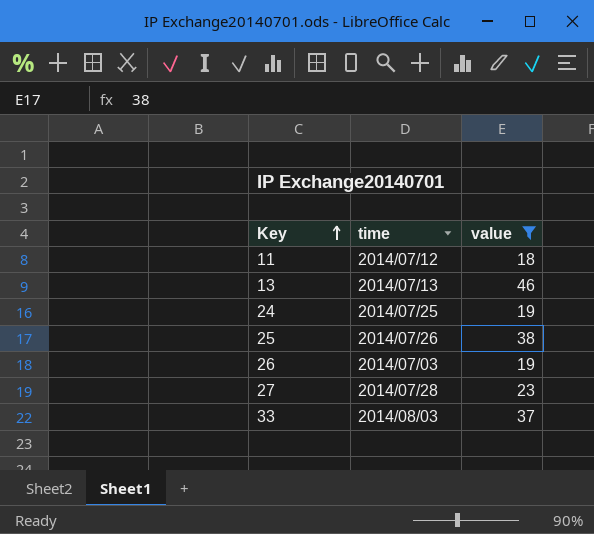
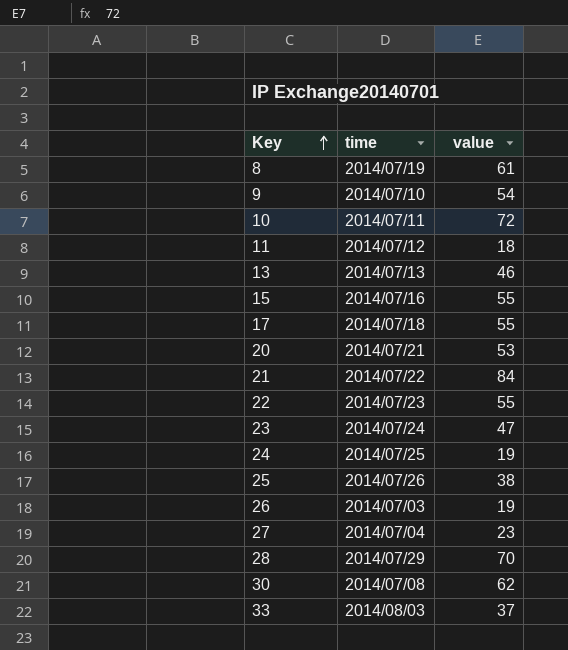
filter: value <= 46 -> none
27 | time: 2014/07/28 -> 2014/07/04

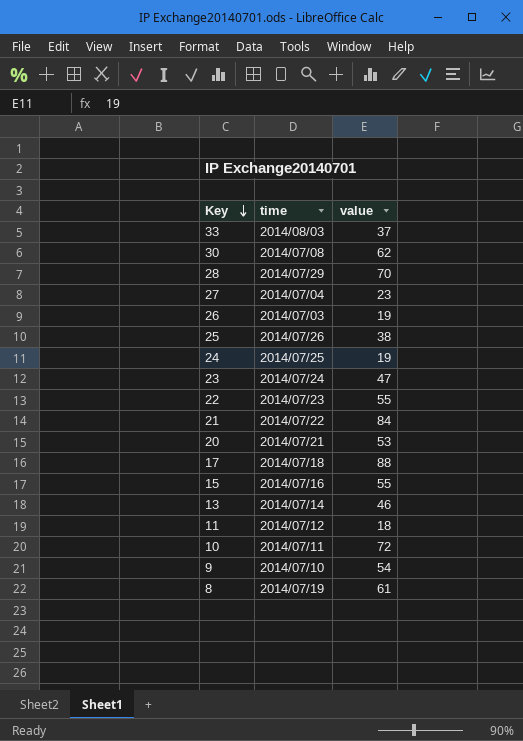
row order: Key ascending -> Key descending
17 | value: 55 -> 88
13 | time: 2014/07/13 -> 2014/07/14

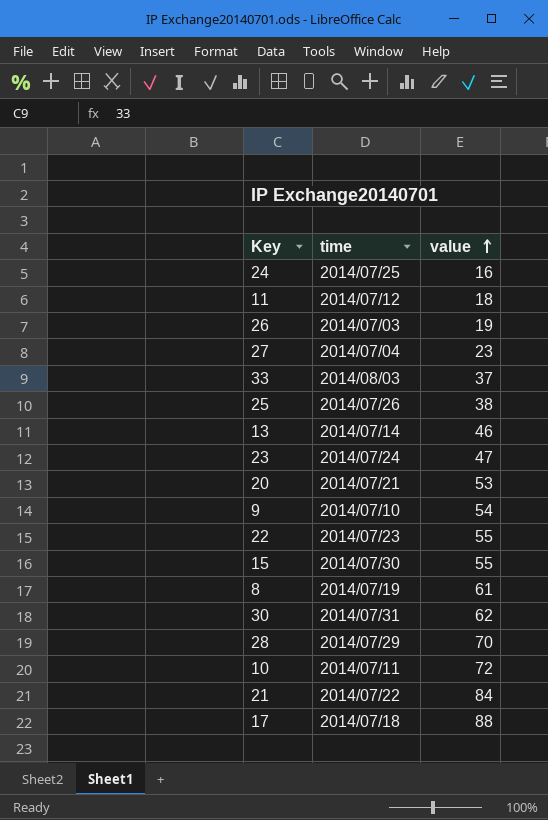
row order: Key descending -> value ascending
24 | value: 19 -> 16
15 | time: 2014/07/16 -> 2014/07/30
30 | time: 2014/07/08 -> 2014/07/31

